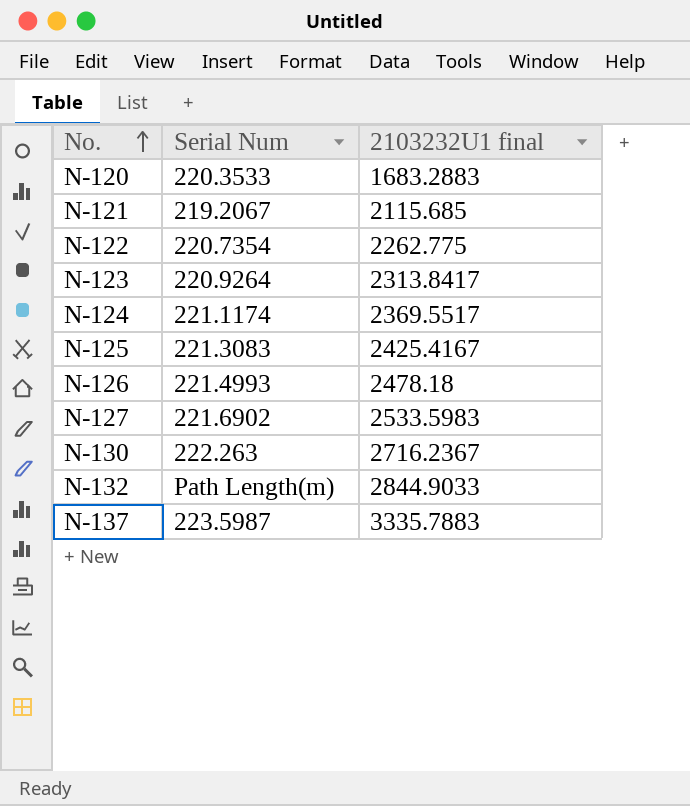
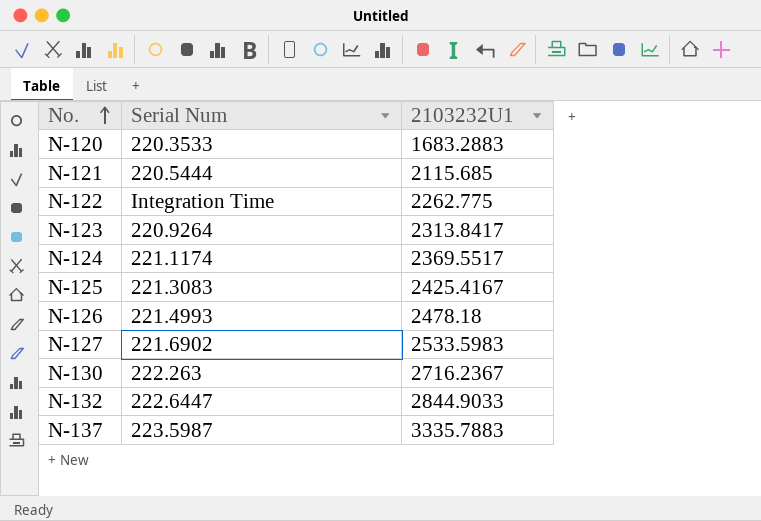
column name: 2103232U1 final -> 2103232U1
N-121 | Serial Num: 219.2067 -> 220.5444
N-122 | Serial Num: 220.7354 -> Integration Time
N-132 | Serial Num: Path Length(m) -> 222.6447

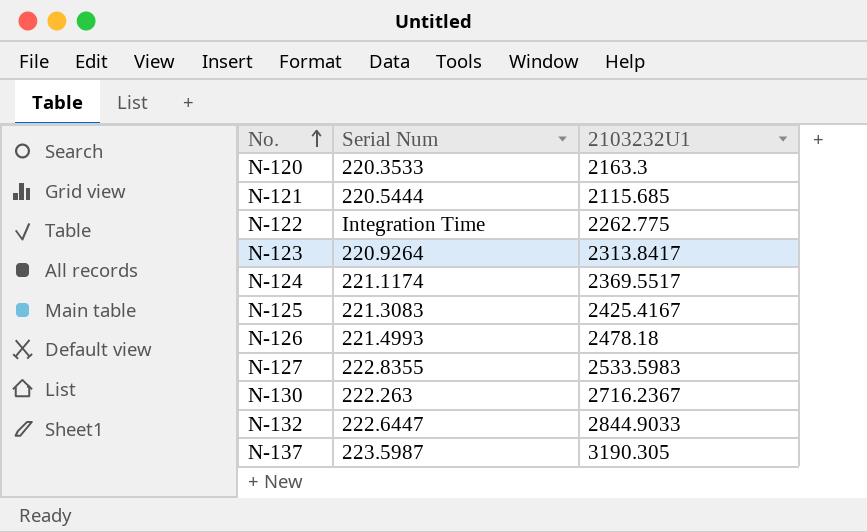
N-120 | 2103232U1: 1683.2883 -> 2163.3
N-127 | Serial Num: 221.6902 -> 222.8355
N-137 | 2103232U1: 3335.7883 -> 3190.305

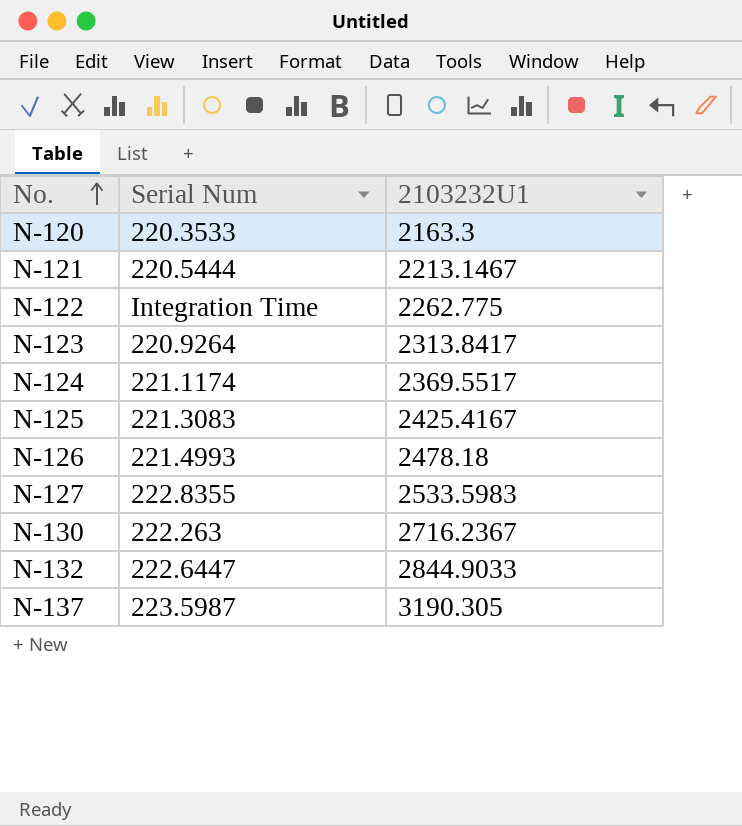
N-121 | 2103232U1: 2115.685 -> 2213.1467

